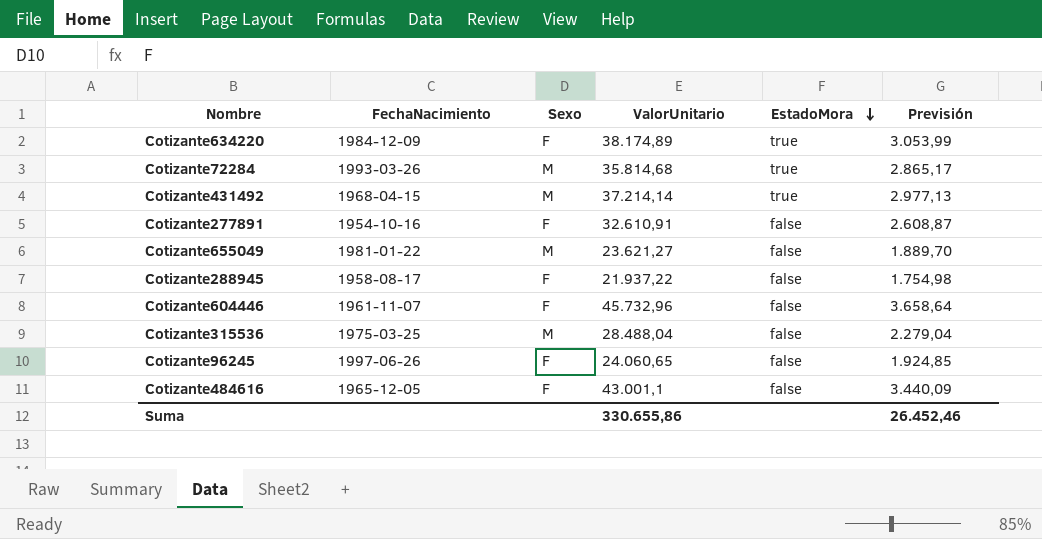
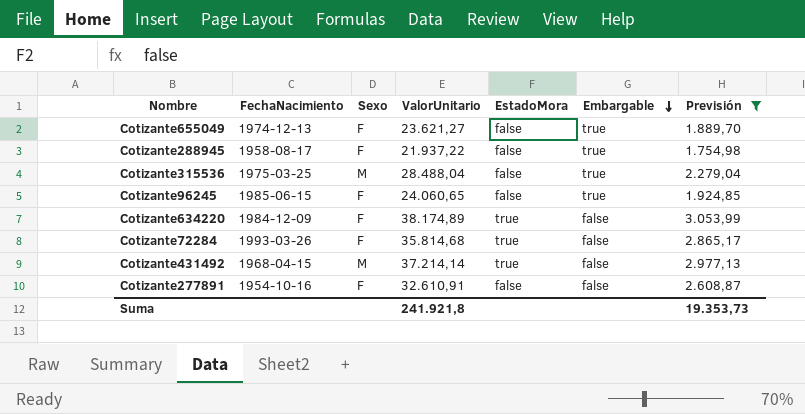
filter: none -> Previsión <= 3.053,99
row order: EstadoMora descending -> Embargable descending
column Embargable | position: none -> 6
Cotizante655049 | FechaNacimiento: 1981-01-22 -> 1974-12-13
Cotizante655049 | Sexo: M -> F
Cotizante96245 | FechaNacimiento: 1997-06-26 -> 1985-06-15
Cotizante72284 | Sexo: M -> F
Suma | ValorUnitario: 330.655,86 -> 241.921,8
Suma | Previsión: 26.452,46 -> 19.353,73

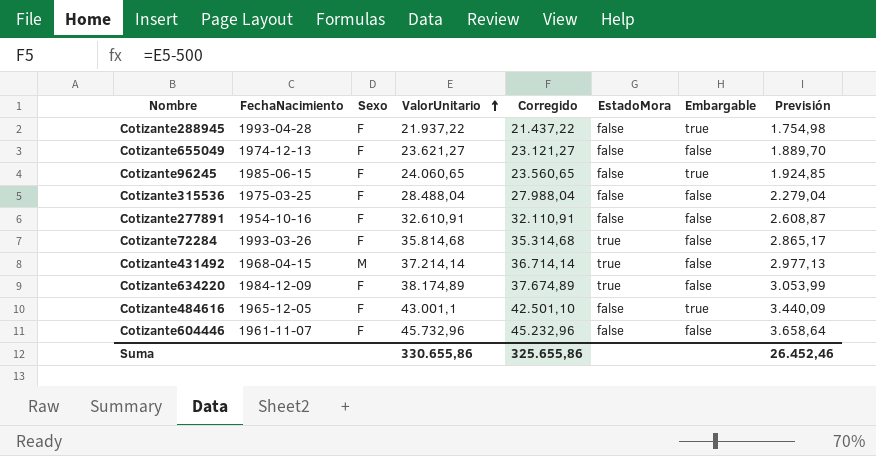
filter: Previsión <= 3.053,99 -> none
row order: Embargable descending -> ValorUnitario ascending
column Corregido | formula: none -> [ValorUnitario] - 500
Cotizante288945 | FechaNacimiento: 1958-08-17 -> 1993-04-28
Cotizante655049 | Embargable: true -> false
Cotizante315536 | Sexo: M -> F
Cotizante315536 | Embargable: true -> false
Suma | ValorUnitario: 241.921,8 -> 330.655,86
Suma | Previsión: 19.353,73 -> 26.452,46

